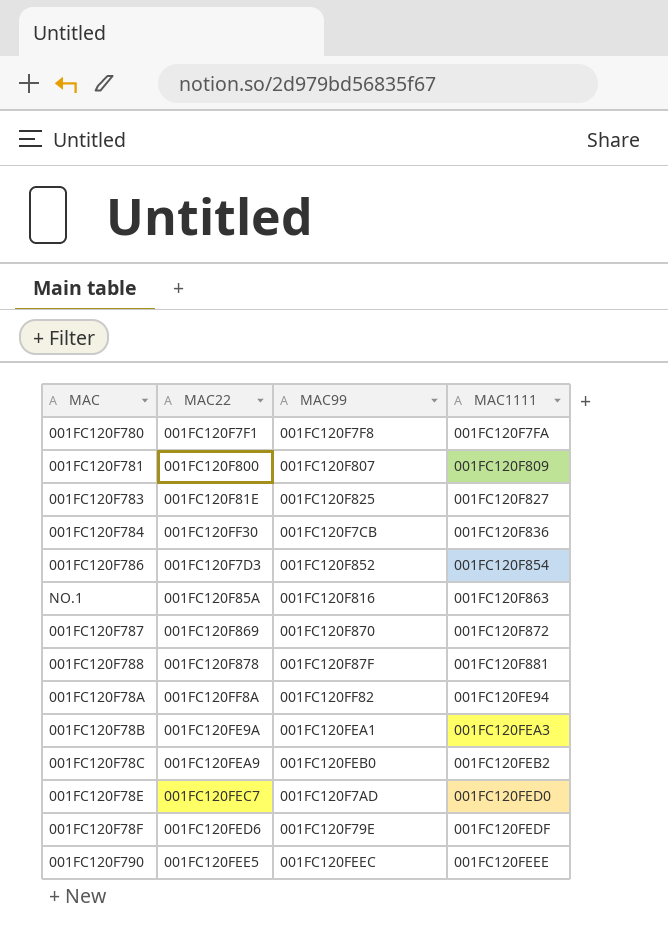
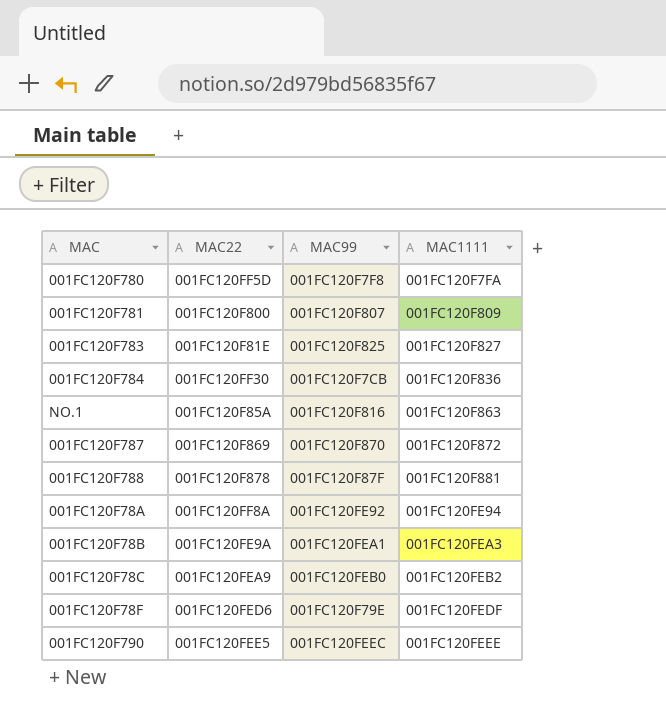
row 001FC120F786: 001FC120F7D3 | 001FC120F852 | 001FC120F854 -> none
row 001FC120F78E: 001FC120FEC7 | 001FC120F7AD | 001FC120FED0 -> none
001FC120F780 | MAC22: 001FC120F7F1 -> 001FC120FF5D
001FC120F78A | MAC99: 001FC120FF82 -> 001FC120FE92

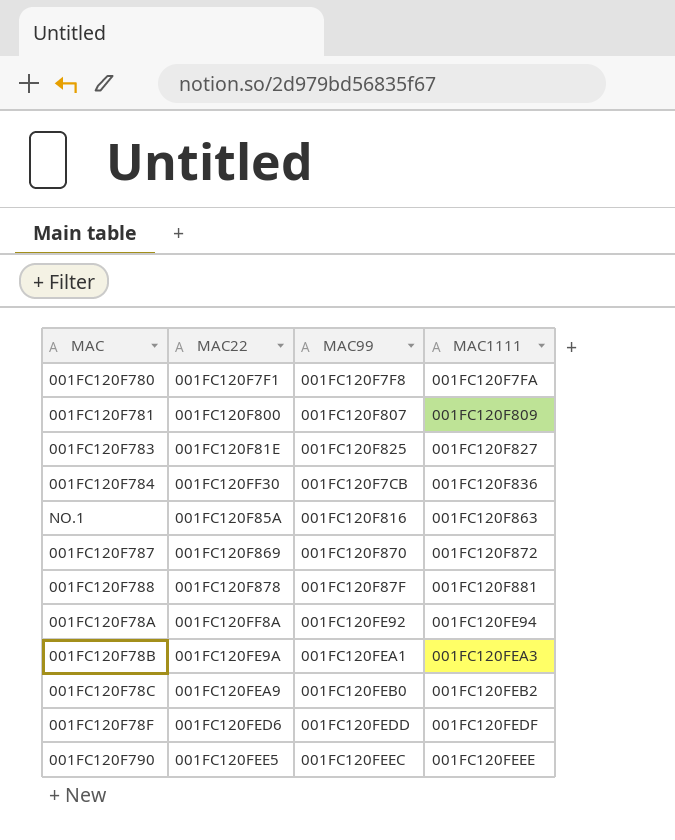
001FC120F780 | MAC22: 001FC120FF5D -> 001FC120F7F1
001FC120F78F | MAC99: 001FC120F79E -> 001FC120FEDD

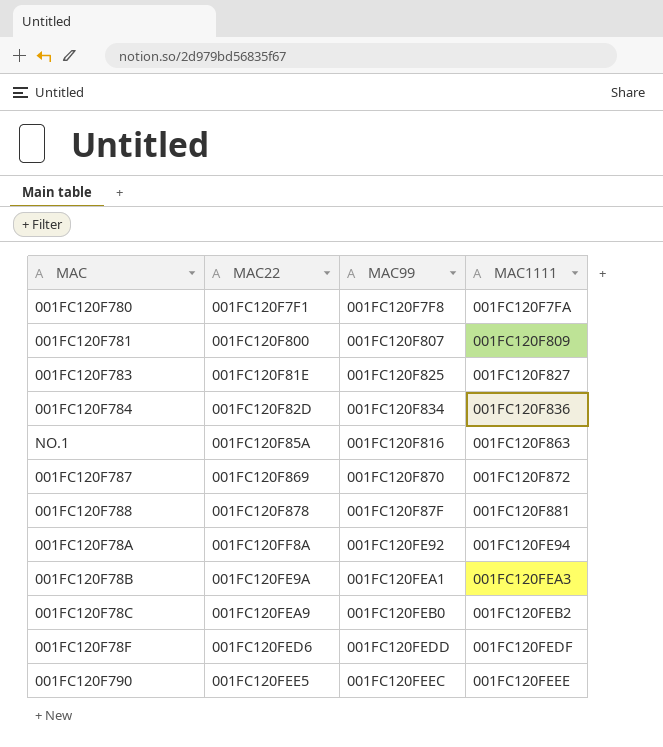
001FC120F784 | MAC22: 001FC120FF30 -> 001FC120F82D
001FC120F784 | MAC99: 001FC120F7CB -> 001FC120F834

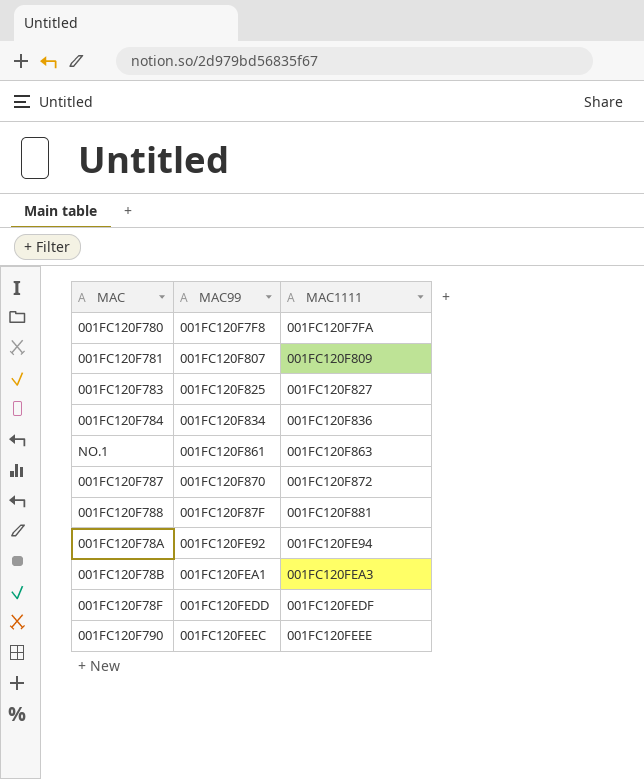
column MAC22 | position: 2 -> none
row 001FC120F78C: 001FC120FEA9 | 001FC120FEB0 | 001FC120FEB2 -> none
NO.1 | MAC99: 001FC120F816 -> 001FC120F861

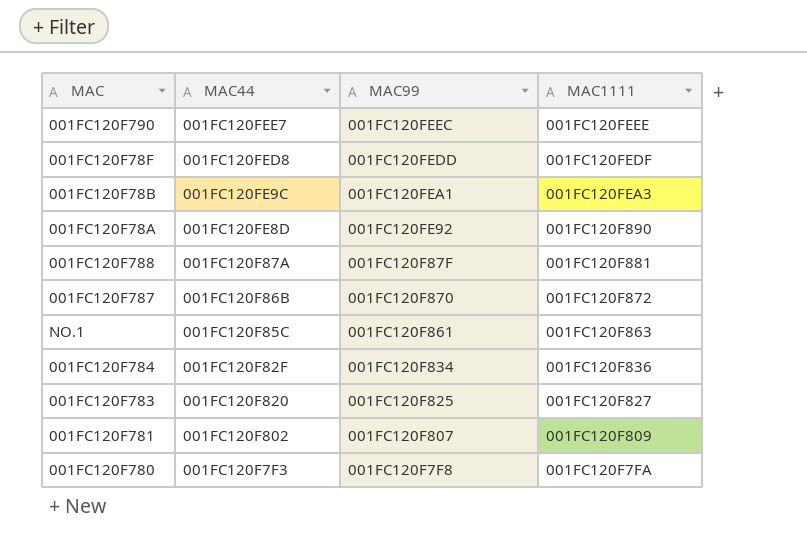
row order: MAC1111 ascending -> MAC1111 descending
column MAC44 | position: none -> 2
001FC120F78A | MAC1111: 001FC120FE94 -> 001FC120F890

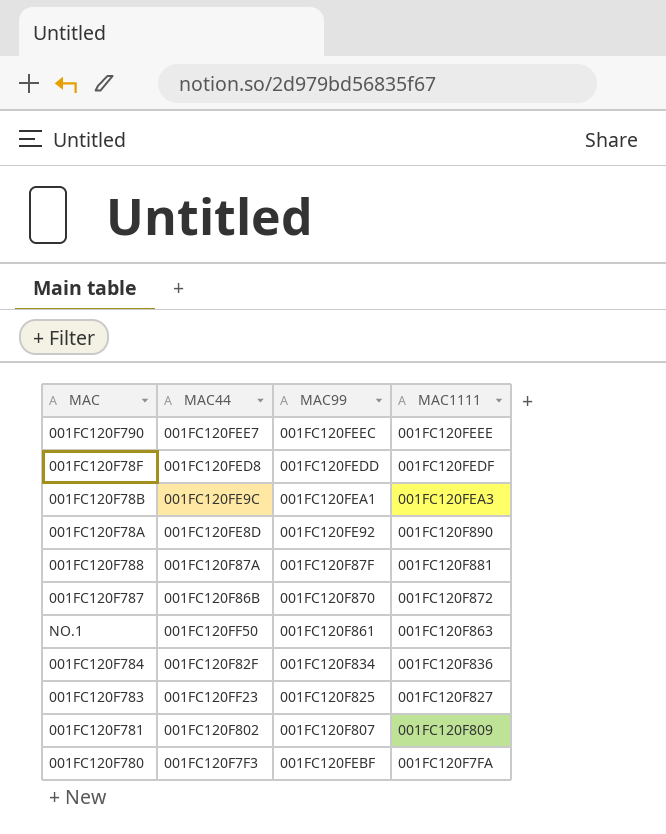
NO.1 | MAC44: 001FC120F85C -> 001FC120FF50
001FC120F783 | MAC44: 001FC120F820 -> 001FC120FF23
001FC120F780 | MAC99: 001FC120F7F8 -> 001FC120FEBF

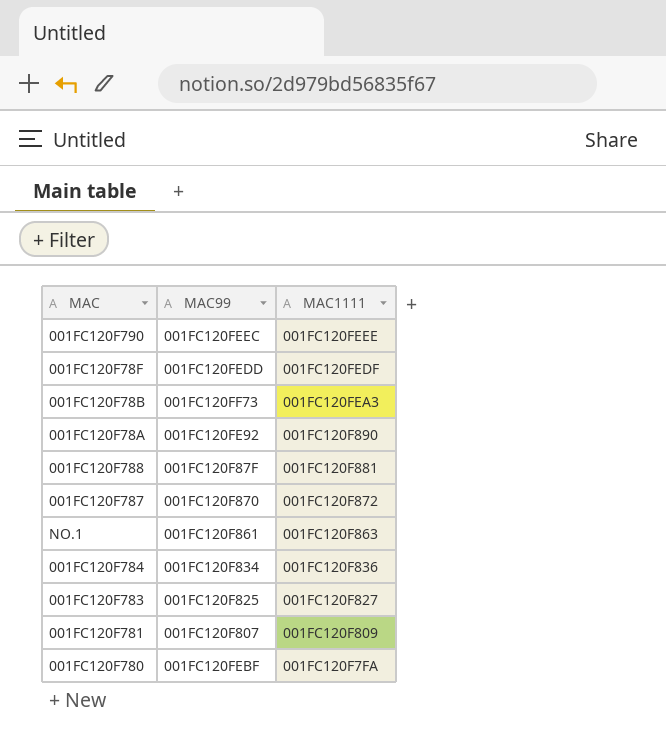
column MAC44 | position: 2 -> none
001FC120F78B | MAC99: 001FC120FEA1 -> 001FC120FF73

